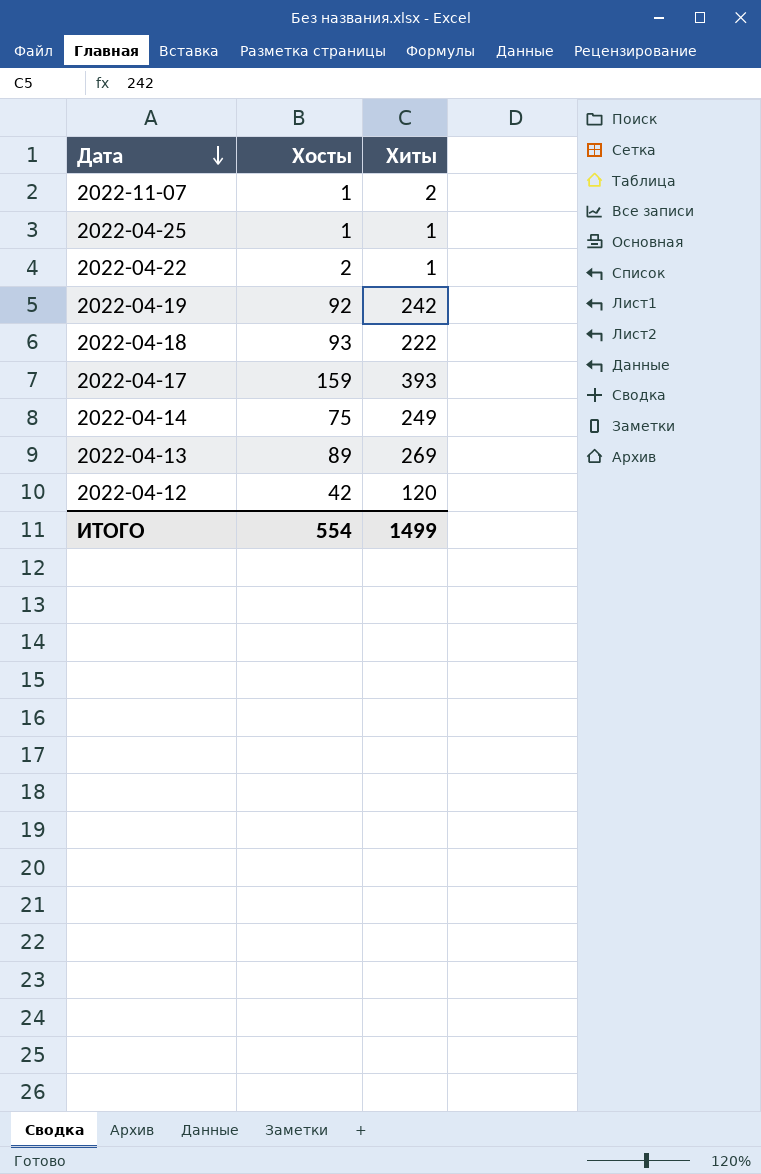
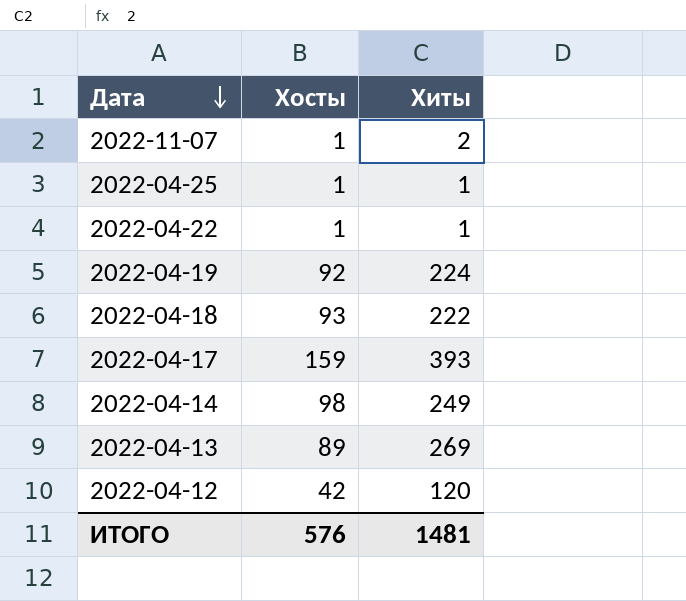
2022-04-22 | Хосты: 2 -> 1
2022-04-19 | Хиты: 242 -> 224
2022-04-14 | Хосты: 75 -> 98
ИТОГО | Хосты: 554 -> 576
ИТОГО | Хиты: 1499 -> 1481

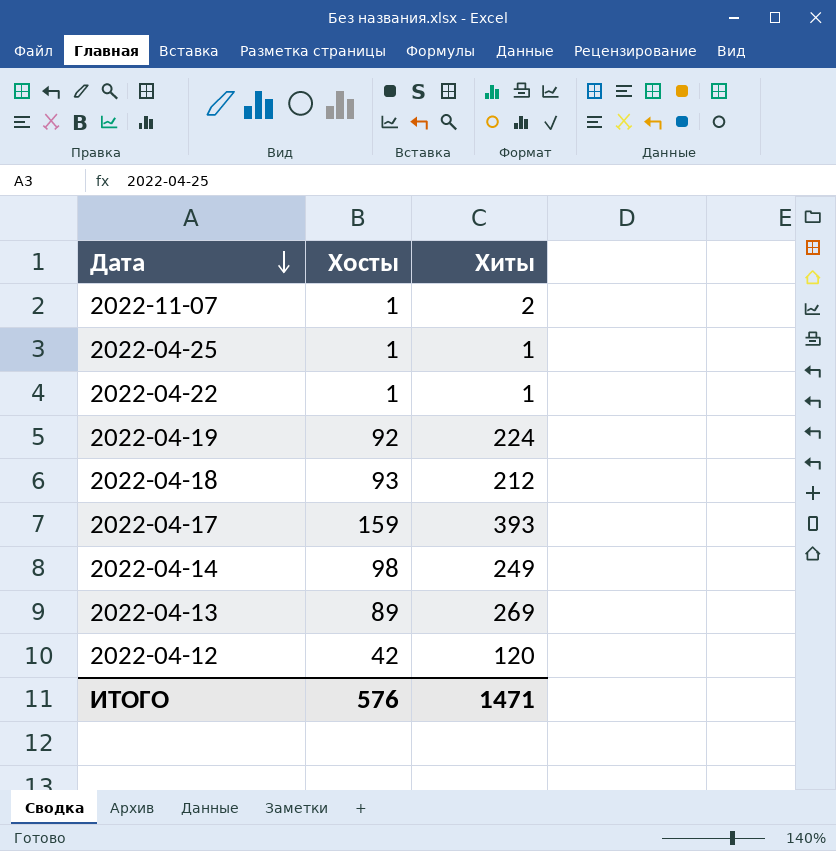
2022-04-18 | Хиты: 222 -> 212
ИТОГО | Хиты: 1481 -> 1471

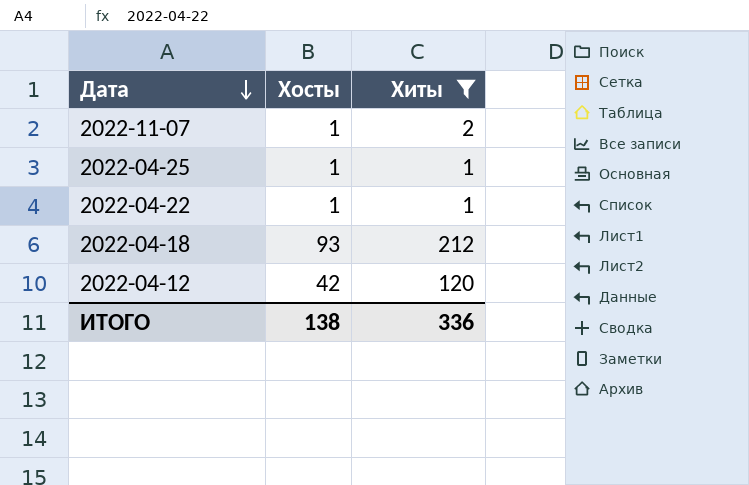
filter: none -> Хиты <= 212
ИТОГО | Хосты: 576 -> 138
ИТОГО | Хиты: 1471 -> 336

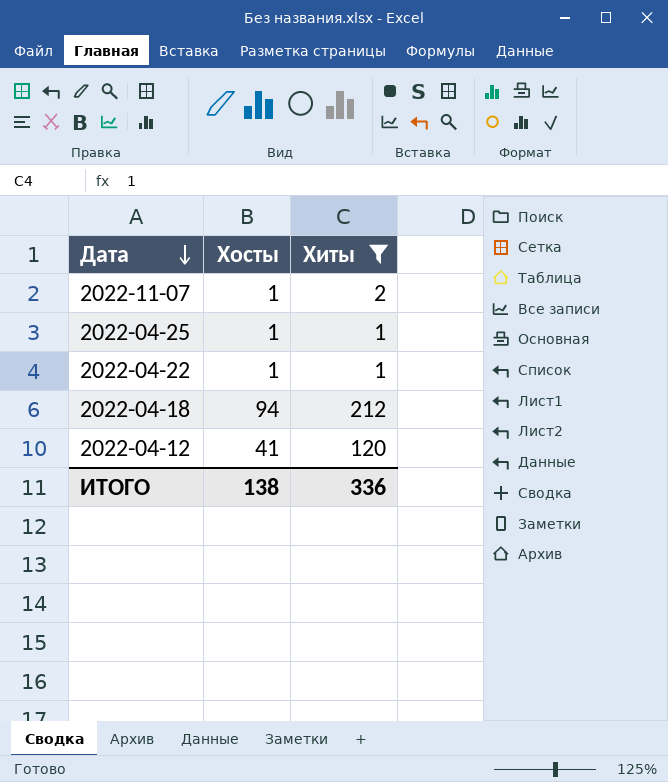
2022-04-18 | Хосты: 93 -> 94
2022-04-12 | Хосты: 42 -> 41

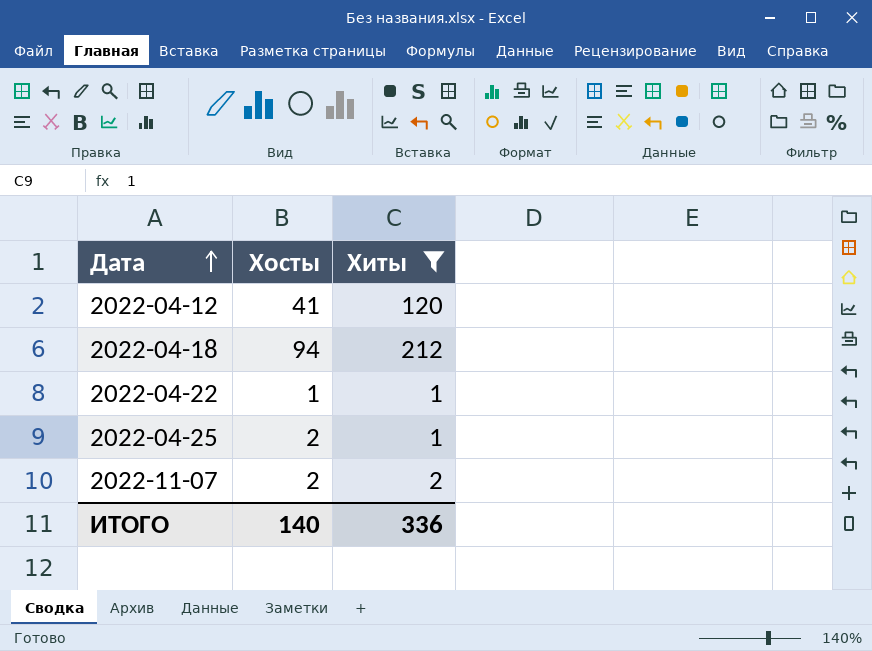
row order: Дата descending -> Дата ascending
2022-04-25 | Хосты: 1 -> 2
2022-11-07 | Хосты: 1 -> 2
ИТОГО | Хосты: 138 -> 140

